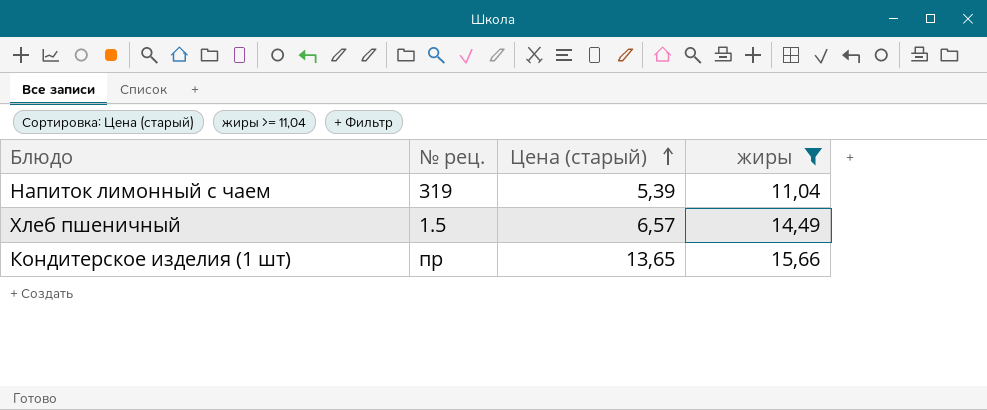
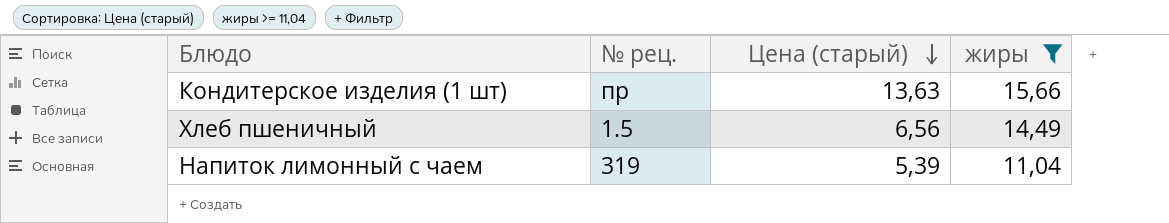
row order: Цена (старый) ascending -> Цена (старый) descending
Кондитерское изделия (1 шт) | Цена (старый): 13,65 -> 13,63
Хлеб пшеничный | Цена (старый): 6,57 -> 6,56

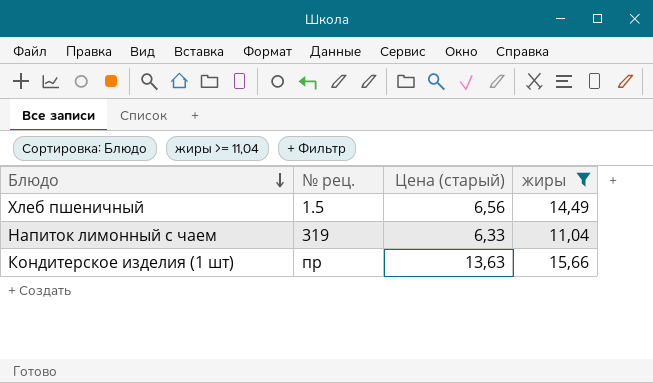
row order: Цена (старый) descending -> Блюдо descending
Напиток лимонный с чаем | Цена (старый): 5,39 -> 6,33

